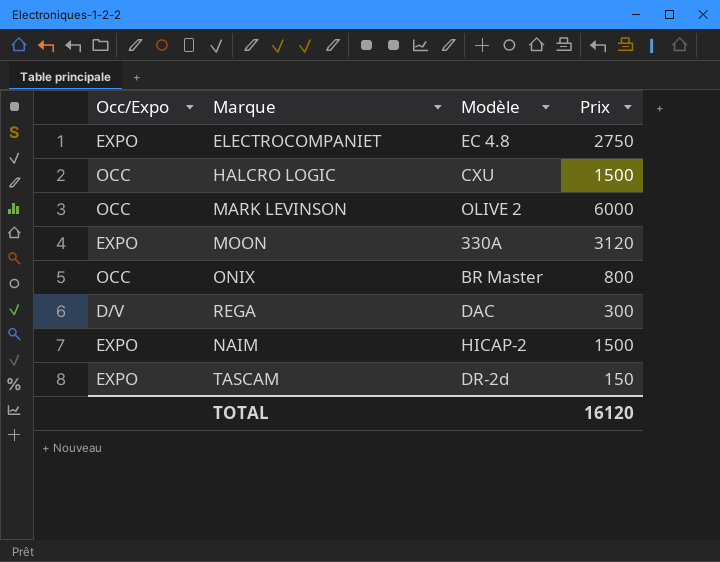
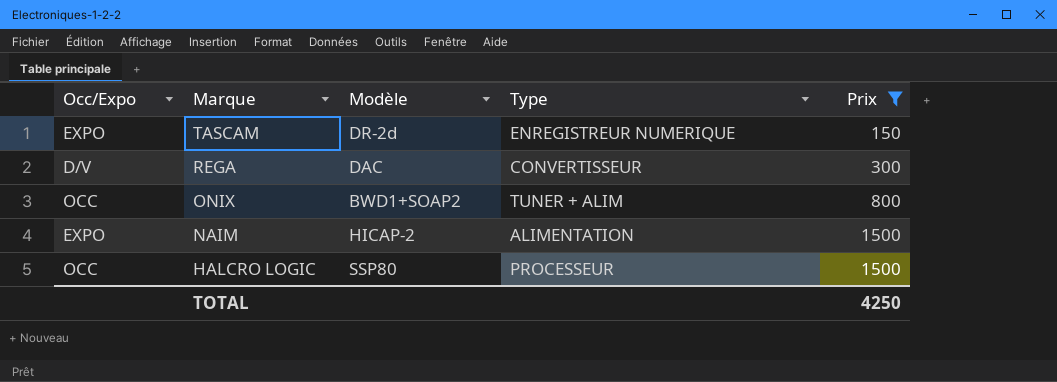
filter: none -> Prix <= 1500
row order: none -> Marque descending
column Type | position: none -> 4
ONIX | Modèle: BR Master -> BWD1+SOAP2
HALCRO LOGIC | Modèle: CXU -> SSP80
TOTAL | Prix: 16120 -> 4250

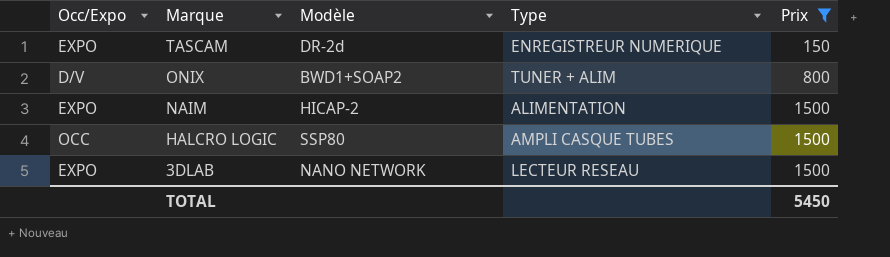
row REGA: D/V | DAC | CONVERTISSEUR | 300 -> none
ONIX | Occ/Expo: OCC -> D/V
HALCRO LOGIC | Type: PROCESSEUR -> AMPLI CASQUE TUBES
row 3DLAB: none -> EXPO | NANO NETWORK | LECTEUR RESEAU | 1500
TOTAL | Prix: 4250 -> 5450

